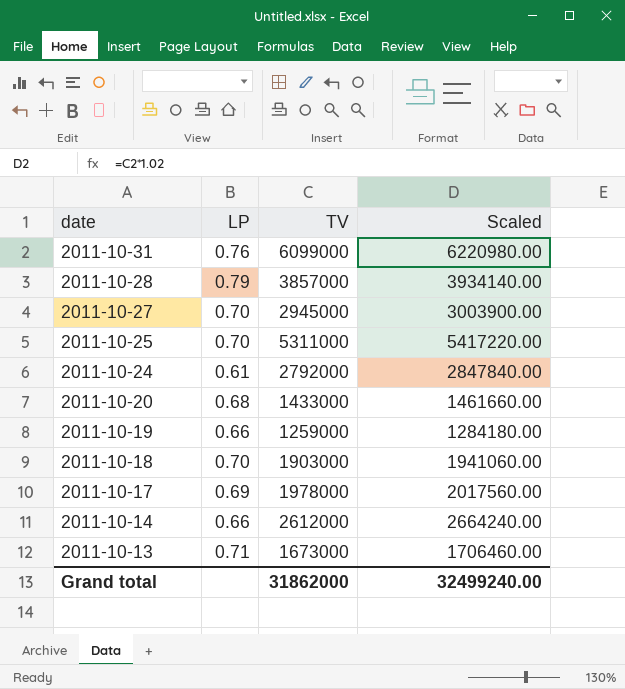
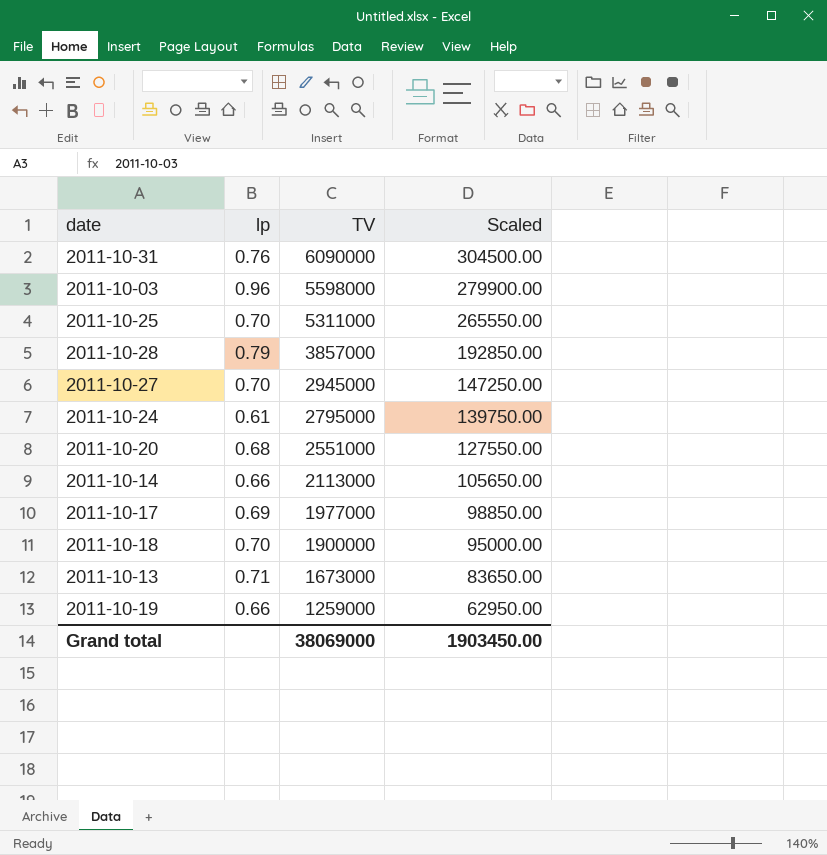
row order: date descending -> TV descending
column name: LP -> lp
column Scaled | formula: [TV] * 1.02 -> [TV] * 0.05
2011-10-31 | TV: 6099000 -> 6090000
row 2011-10-03: none -> 0.96 | 5598000 | 279900.00
2011-10-24 | TV: 2792000 -> 2795000
2011-10-20 | TV: 1433000 -> 2551000
2011-10-14 | TV: 2612000 -> 2113000
2011-10-17 | TV: 1978000 -> 1977000
2011-10-18 | TV: 1903000 -> 1900000
Grand total | TV: 31862000 -> 38069000
Grand total | Scaled: 32499240.00 -> 1903450.00

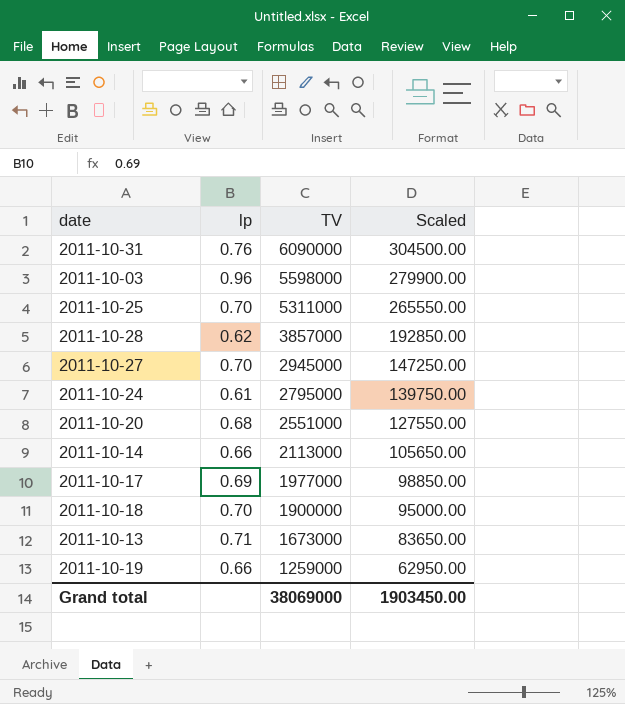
2011-10-28 | lp: 0.79 -> 0.62

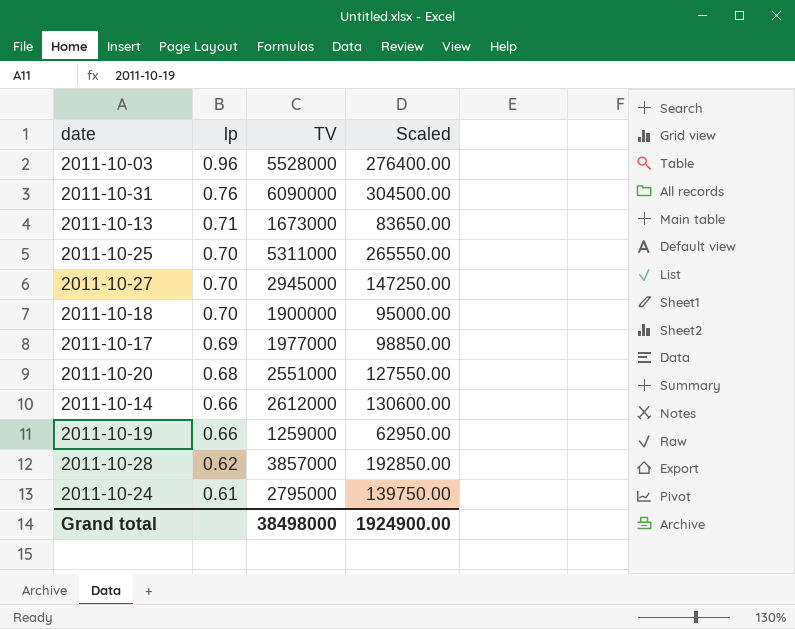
row order: TV descending -> lp descending
2011-10-03 | TV: 5598000 -> 5528000
2011-10-03 | Scaled: 279900.00 -> 276400.00
2011-10-14 | TV: 2113000 -> 2612000
2011-10-14 | Scaled: 105650.00 -> 130600.00
Grand total | TV: 38069000 -> 38498000
Grand total | Scaled: 1903450.00 -> 1924900.00

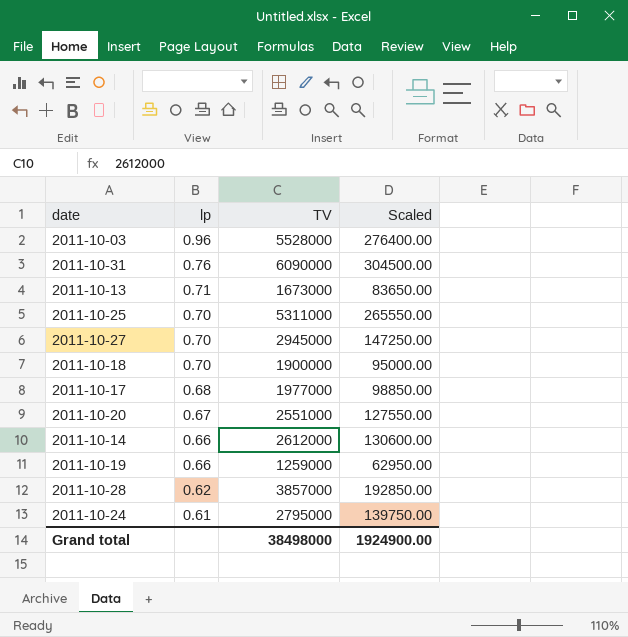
2011-10-17 | lp: 0.69 -> 0.68
2011-10-20 | lp: 0.68 -> 0.67

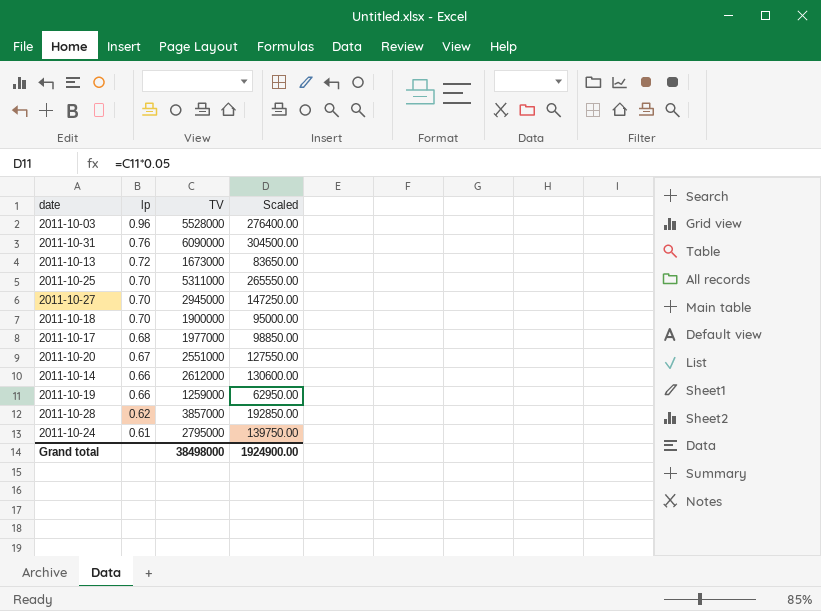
2011-10-13 | lp: 0.71 -> 0.72

